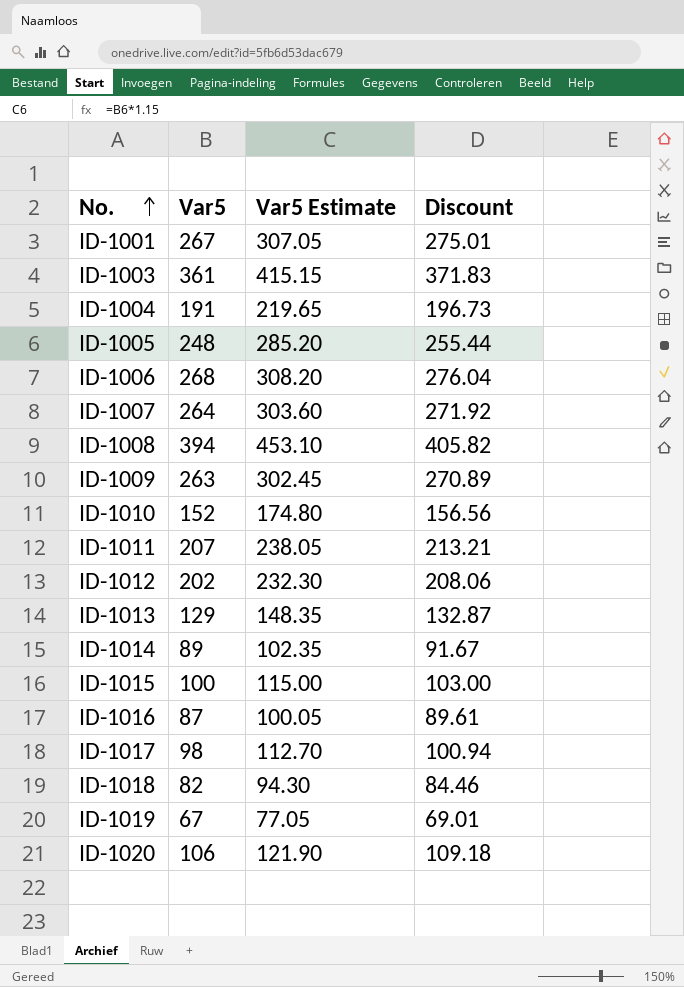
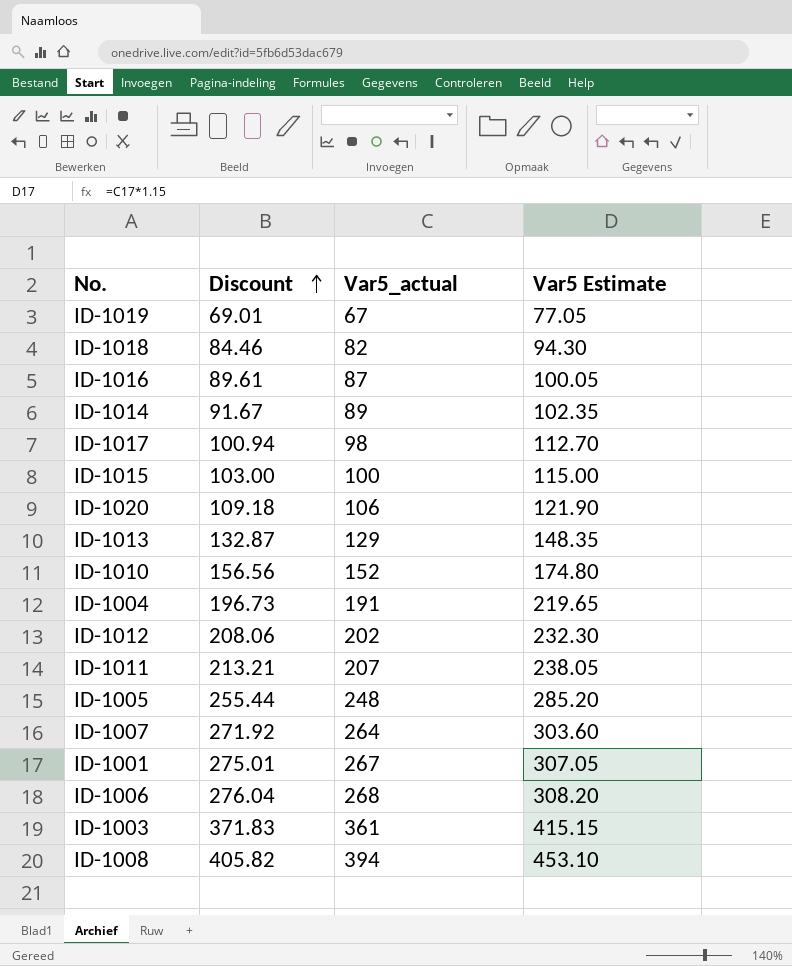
row order: No. ascending -> Discount ascending
column Discount | position: 4 -> 2
column name: Var5 -> Var5_actual
row ID-1009: 263 | 302.45 | 270.89 -> none

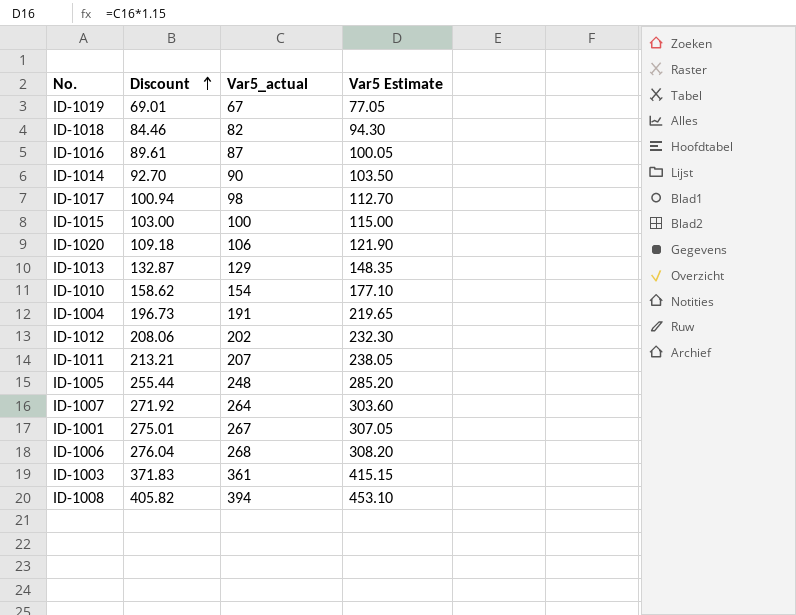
ID-1014 | Discount: 91.67 -> 92.70
ID-1014 | Var5_actual: 89 -> 90
ID-1014 | Var5 Estimate: 102.35 -> 103.50
ID-1010 | Discount: 156.56 -> 158.62
ID-1010 | Var5_actual: 152 -> 154
ID-1010 | Var5 Estimate: 174.80 -> 177.10

